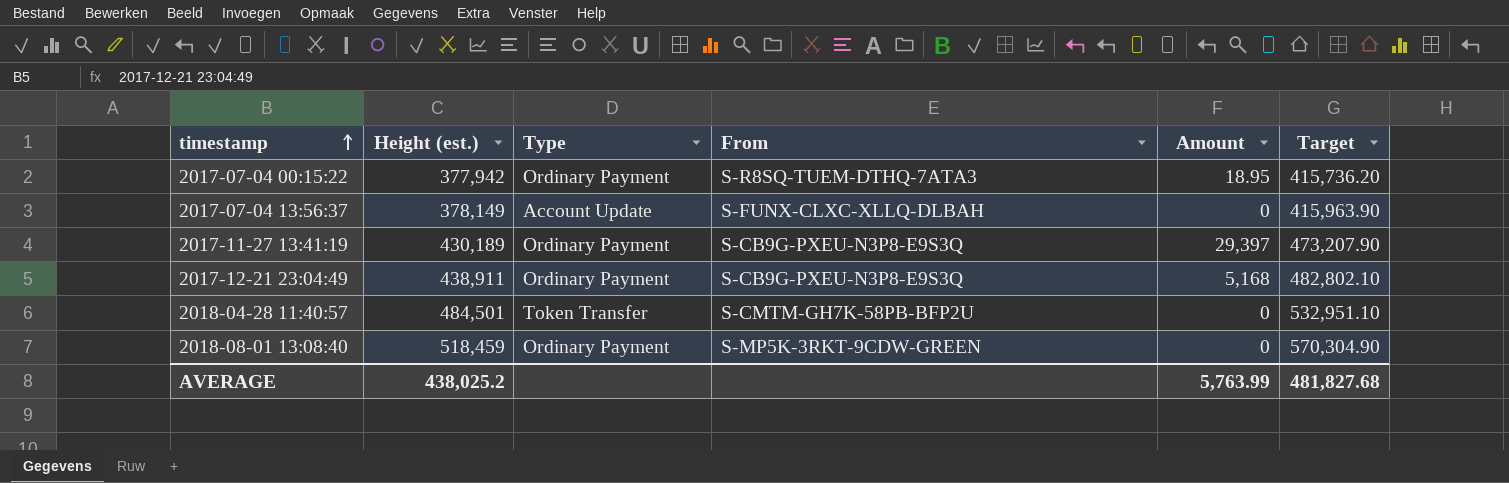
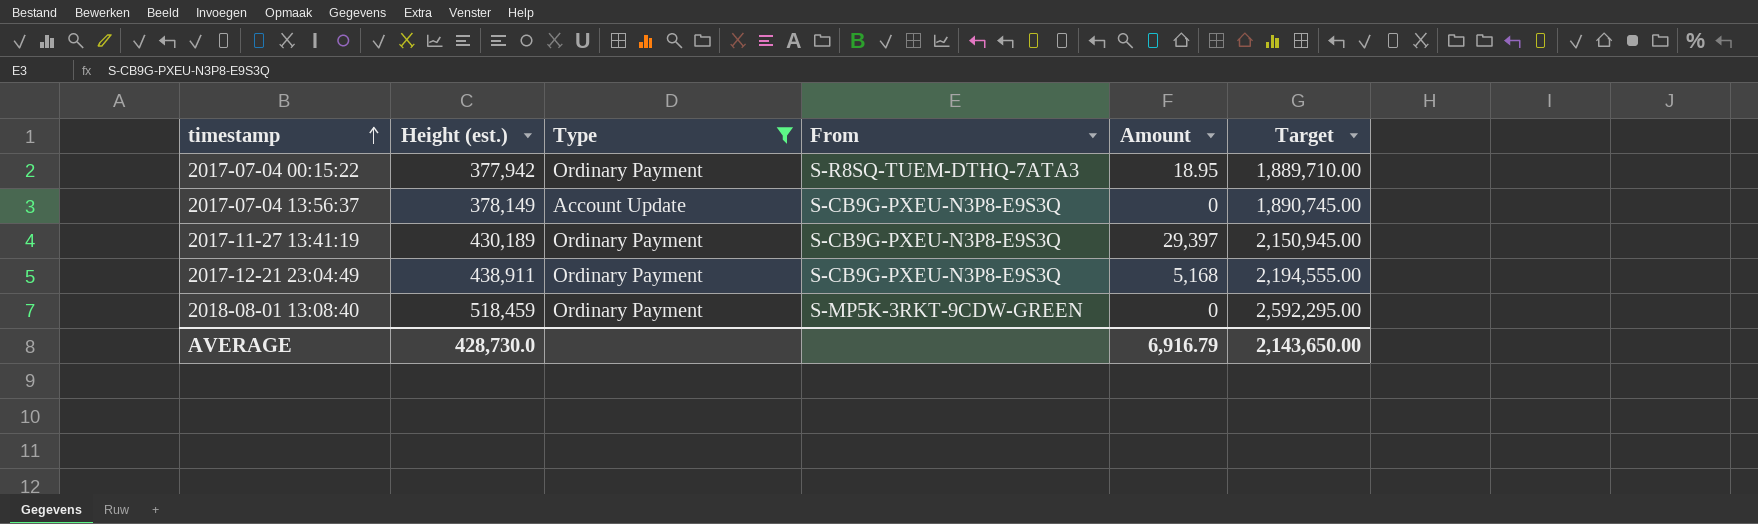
filter: none -> Type != Token Transfer
column Target | formula: [Height (est.)] * 1.1 -> [Height (est.)] * 5
2017-07-04 13:56:37 | From: S-FUNX-CLXC-XLLQ-DLBAH -> S-CB9G-PXEU-N3P8-E9S3Q
AVERAGE | Height (est.): 438,025.2 -> 428,730.0
AVERAGE | Amount: 5,763.99 -> 6,916.79
AVERAGE | Target: 481,827.68 -> 2,143,650.00

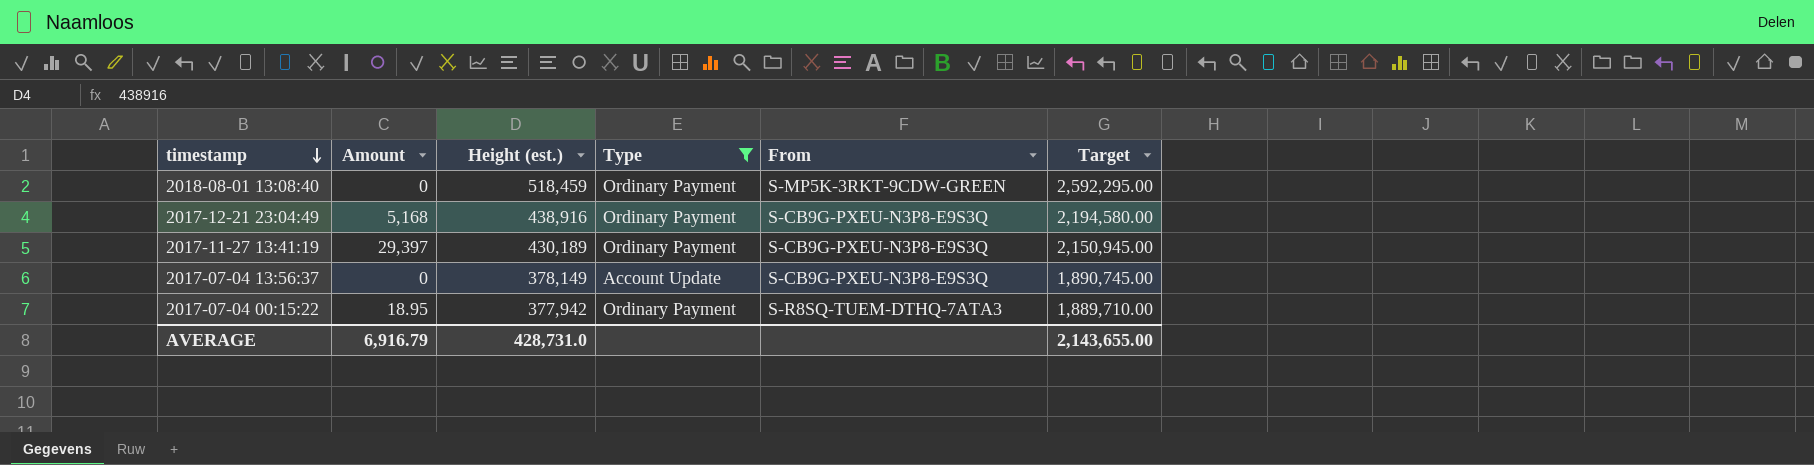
row order: timestamp ascending -> timestamp descending
column Amount | position: 5 -> 2
2017-12-21 23:04:49 | Height (est.): 438,911 -> 438,916
2017-12-21 23:04:49 | Target: 2,194,555.00 -> 2,194,580.00
AVERAGE | Height (est.): 428,730.0 -> 428,731.0
AVERAGE | Target: 2,143,650.00 -> 2,143,655.00

